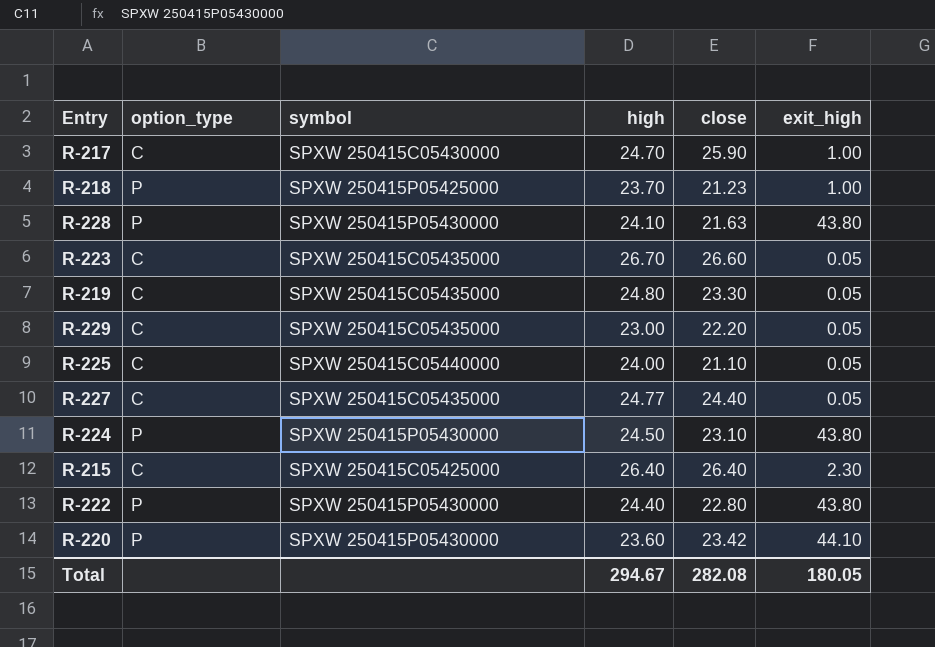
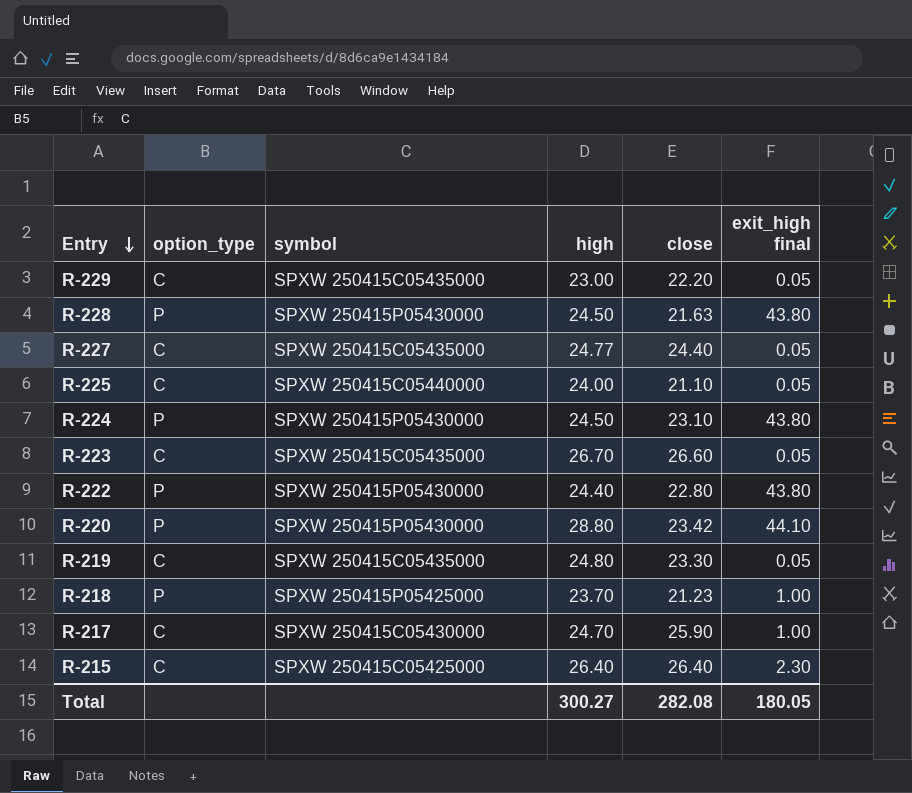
row order: none -> Entry descending
column name: exit_high -> exit_high final
R-228 | high: 24.10 -> 24.50
R-220 | high: 23.60 -> 28.80
Total | high: 294.67 -> 300.27

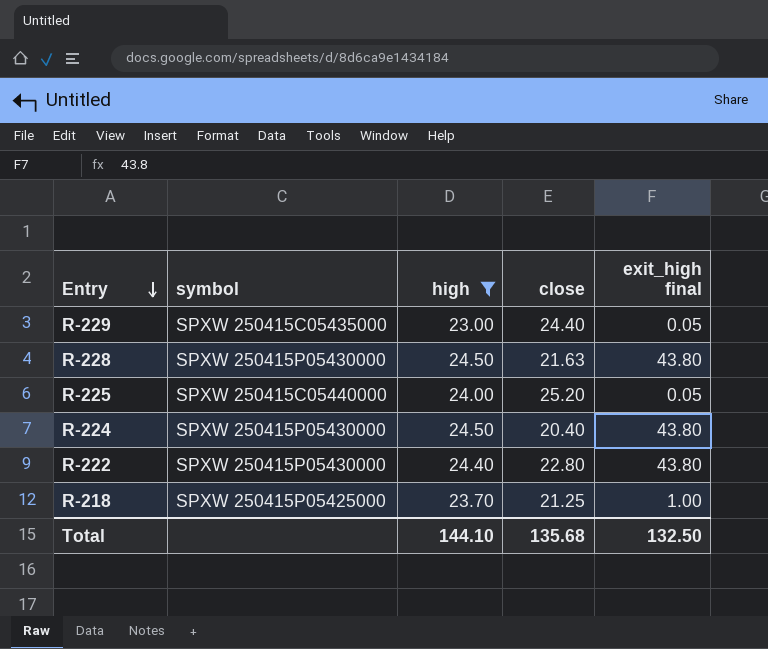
filter: none -> high <= 24.50
column option_type | position: 2 -> none
R-229 | close: 22.20 -> 24.40
R-225 | close: 21.10 -> 25.20
R-224 | close: 23.10 -> 20.40
R-218 | close: 21.23 -> 21.25
Total | high: 300.27 -> 144.10
Total | close: 282.08 -> 135.68
Total | exit_high final: 180.05 -> 132.50

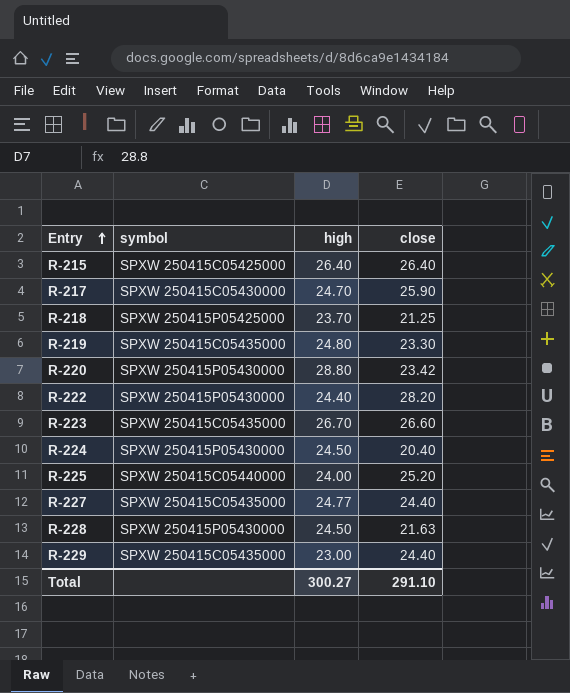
filter: high <= 24.50 -> none
row order: Entry descending -> Entry ascending
column exit_high final | position: 5 -> none
R-222 | close: 22.80 -> 28.20
Total | high: 144.10 -> 300.27
Total | close: 135.68 -> 291.10

